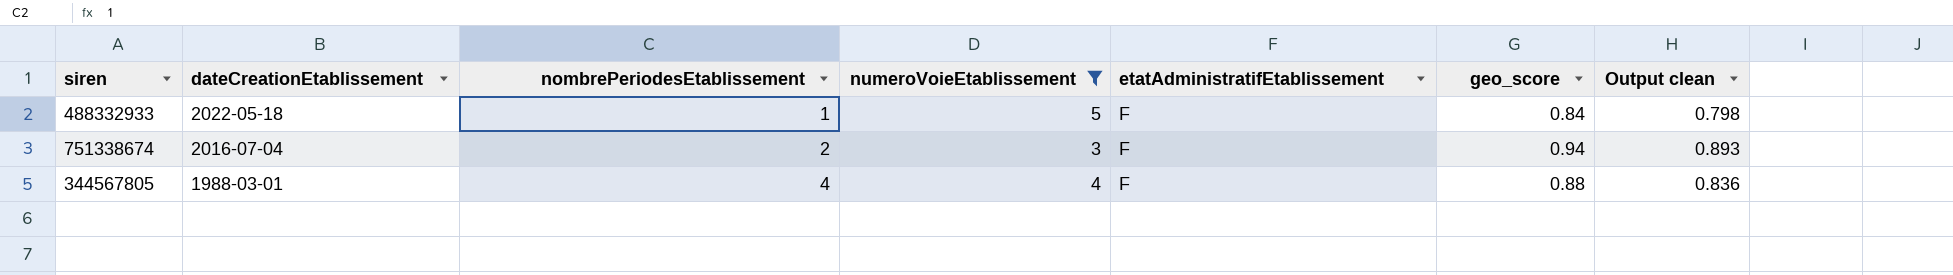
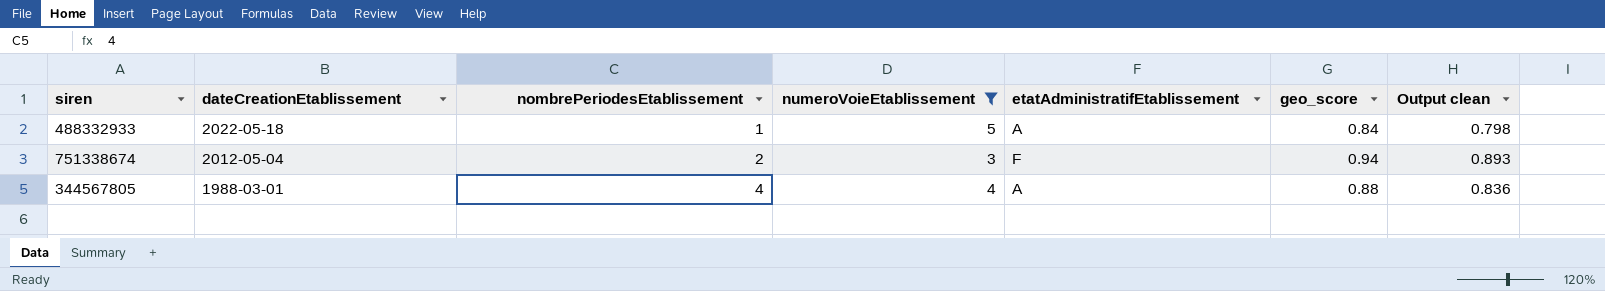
488332933 | etatAdministratifEtablissement: F -> A
751338674 | dateCreationEtablissement: 2016-07-04 -> 2012-05-04
344567805 | etatAdministratifEtablissement: F -> A

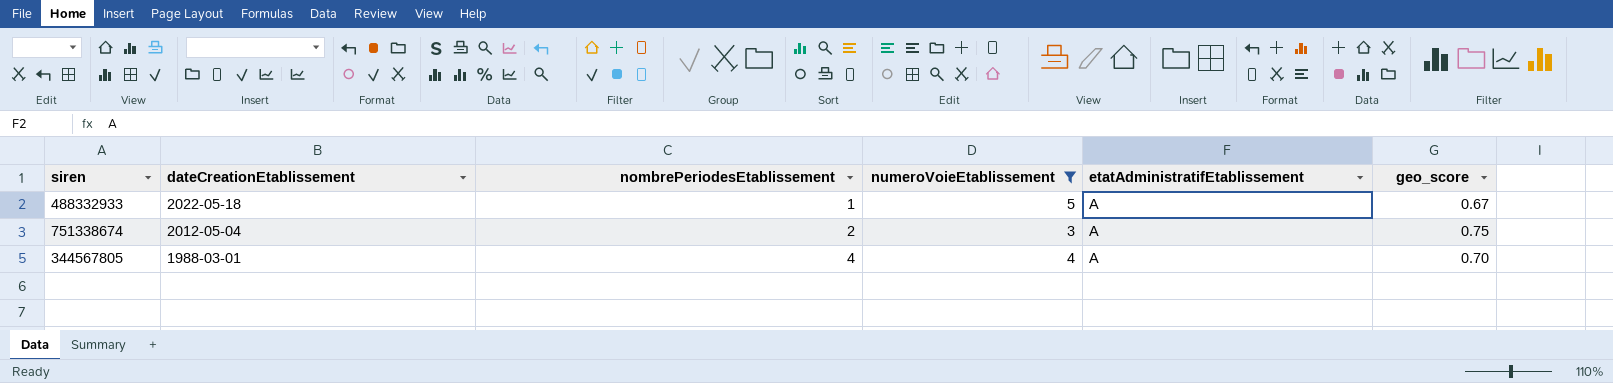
column Output clean | formula: [geo_score] * 0.95 -> none
488332933 | geo_score: 0.84 -> 0.67
751338674 | etatAdministratifEtablissement: F -> A
751338674 | geo_score: 0.94 -> 0.75
344567805 | geo_score: 0.88 -> 0.70

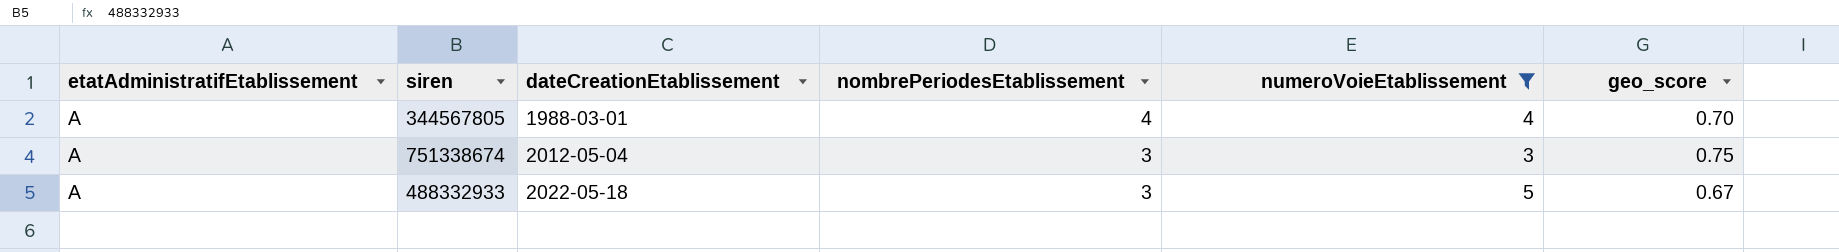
row order: dateCreationEtablissement descending -> dateCreationEtablissement ascending
column etatAdministratifEtablissement | position: 5 -> 1
751338674 | nombrePeriodesEtablissement: 2 -> 3
488332933 | nombrePeriodesEtablissement: 1 -> 3

